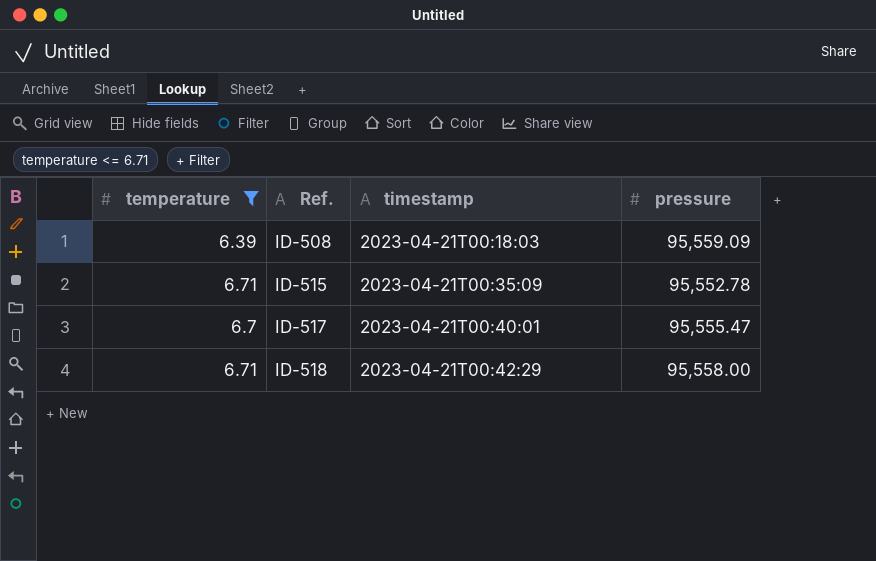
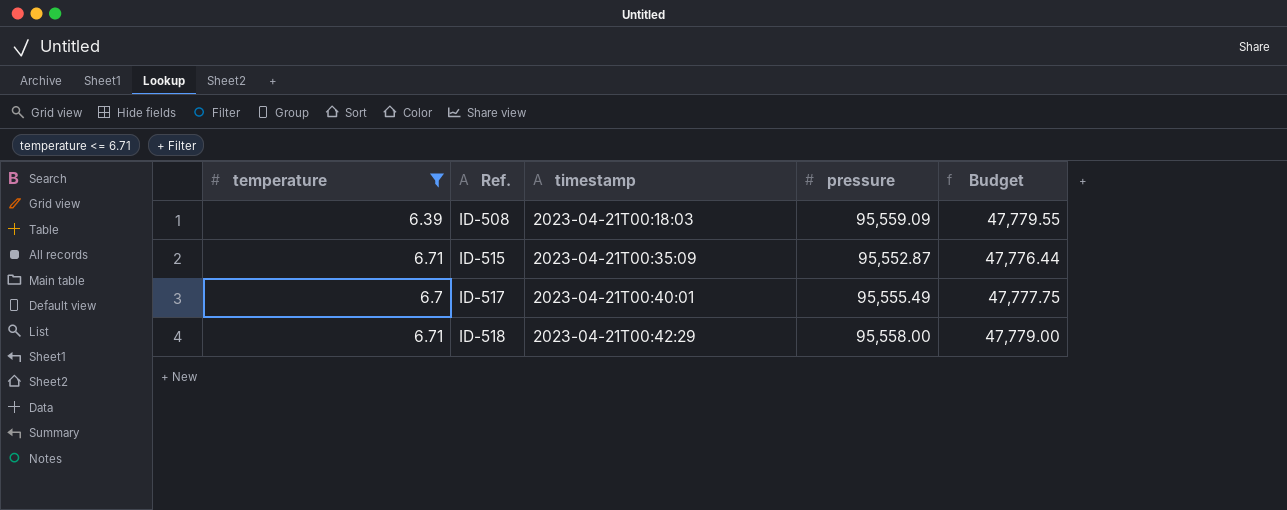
column Budget | formula: none -> [pressure] * 0.5
ID-515 | pressure: 95,552.78 -> 95,552.87
ID-517 | pressure: 95,555.47 -> 95,555.49

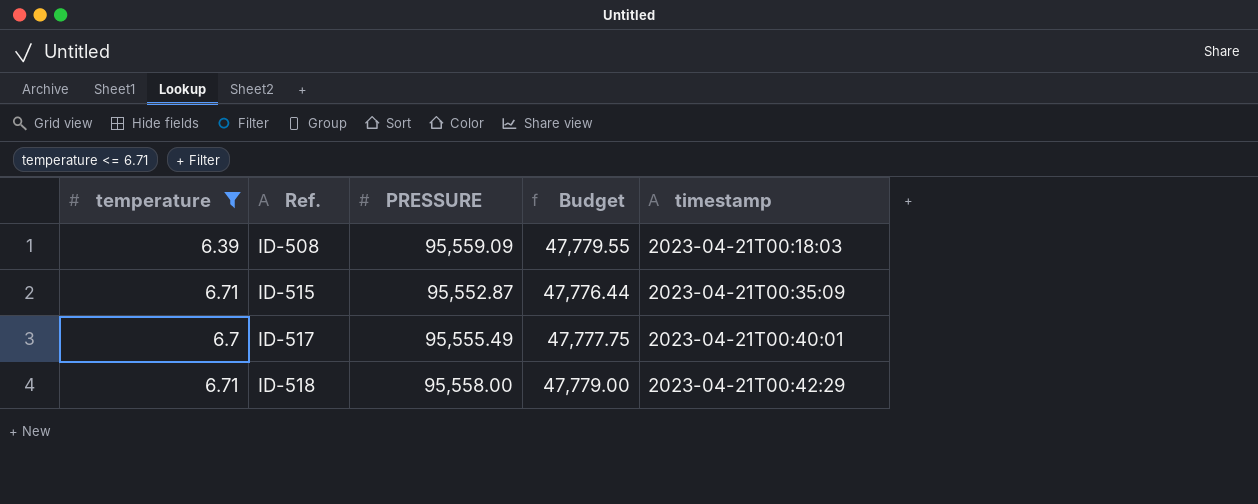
column name: pressure -> PRESSURE
column timestamp | position: 3 -> 5

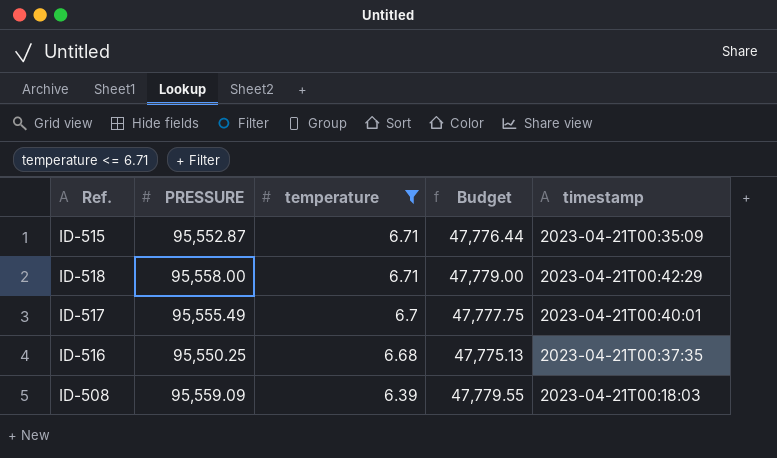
row order: Ref. ascending -> temperature descending
column temperature | position: 1 -> 3
row ID-516: none -> 95,550.25 | 6.68 | 47,775.13 | 2023-04-21T00:37:35

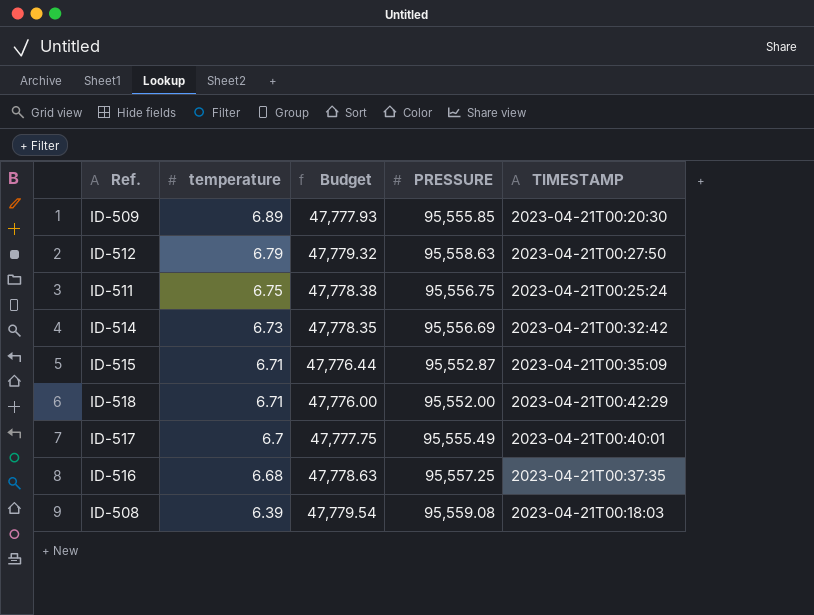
filter: temperature <= 6.71 -> none
column PRESSURE | position: 2 -> 4
column name: timestamp -> TIMESTAMP
ID-518 | Budget: 47,779.00 -> 47,776.00
ID-518 | PRESSURE: 95,558.00 -> 95,552.00
ID-516 | Budget: 47,775.13 -> 47,778.63
ID-516 | PRESSURE: 95,550.25 -> 95,557.25
ID-508 | Budget: 47,779.55 -> 47,779.54
ID-508 | PRESSURE: 95,559.09 -> 95,559.08

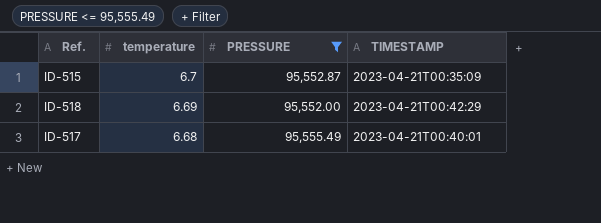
filter: none -> PRESSURE <= 95,555.49
column Budget | formula: [PRESSURE] * 0.5 -> none
ID-515 | temperature: 6.71 -> 6.7
ID-518 | temperature: 6.71 -> 6.69
ID-517 | temperature: 6.7 -> 6.68

